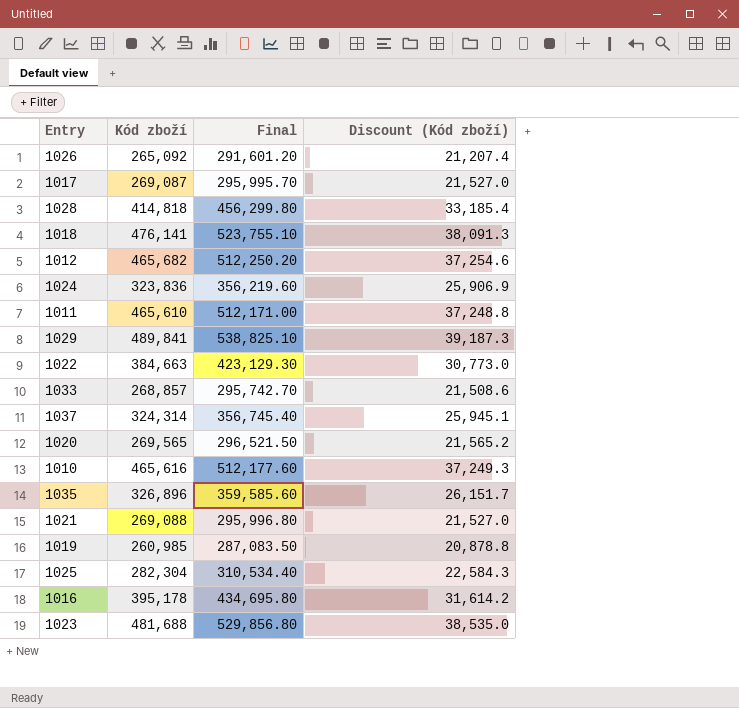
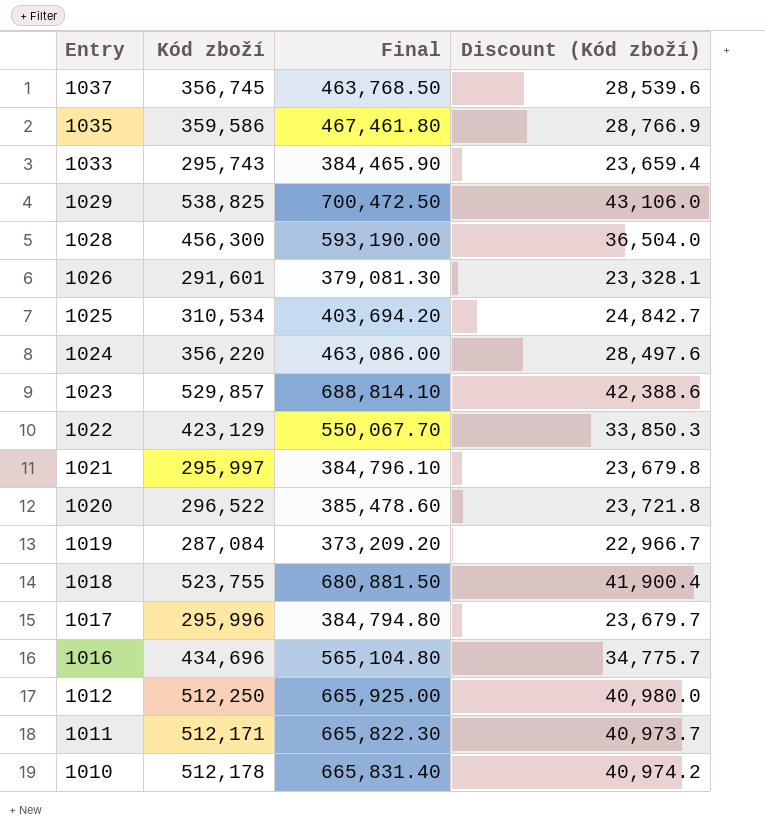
row order: none -> Entry descending
column Final | formula: [Kód zboží] * 1.1 -> [Kód zboží] * 1.3
1037 | Kód zboží: 324,314 -> 356,745
1037 | Discount (Kód zboží): 25,945.1 -> 28,539.6
1035 | Kód zboží: 326,896 -> 359,586
1035 | Discount (Kód zboží): 26,151.7 -> 28,766.9
1033 | Kód zboží: 268,857 -> 295,743
1033 | Discount (Kód zboží): 21,508.6 -> 23,659.4
1029 | Kód zboží: 489,841 -> 538,825
1029 | Discount (Kód zboží): 39,187.3 -> 43,106.0
1028 | Kód zboží: 414,818 -> 456,300
1028 | Discount (Kód zboží): 33,185.4 -> 36,504.0
1026 | Kód zboží: 265,092 -> 291,601
1026 | Discount (Kód zboží): 21,207.4 -> 23,328.1
1025 | Kód zboží: 282,304 -> 310,534
1025 | Discount (Kód zboží): 22,584.3 -> 24,842.7
1024 | Kód zboží: 323,836 -> 356,220
1024 | Discount (Kód zboží): 25,906.9 -> 28,497.6
1023 | Kód zboží: 481,688 -> 529,857
1023 | Discount (Kód zboží): 38,535.0 -> 42,388.6
1022 | Kód zboží: 384,663 -> 423,129
1022 | Discount (Kód zboží): 30,773.0 -> 33,850.3
1021 | Kód zboží: 269,088 -> 295,997
1021 | Discount (Kód zboží): 21,527.0 -> 23,679.8
1020 | Kód zboží: 269,565 -> 296,522
1020 | Discount (Kód zboží): 21,565.2 -> 23,721.8
1019 | Kód zboží: 260,985 -> 287,084
1019 | Discount (Kód zboží): 20,878.8 -> 22,966.7
1018 | Kód zboží: 476,141 -> 523,755
1018 | Discount (Kód zboží): 38,091.3 -> 41,900.4
1017 | Kód zboží: 269,087 -> 295,996
1017 | Discount (Kód zboží): 21,527.0 -> 23,679.7
1016 | Kód zboží: 395,178 -> 434,696
1016 | Discount (Kód zboží): 31,614.2 -> 34,775.7
1012 | Kód zboží: 465,682 -> 512,250
1012 | Discount (Kód zboží): 37,254.6 -> 40,980.0
1011 | Kód zboží: 465,610 -> 512,171
1011 | Discount (Kód zboží): 37,248.8 -> 40,973.7
1010 | Kód zboží: 465,616 -> 512,178
1010 | Discount (Kód zboží): 37,249.3 -> 40,974.2

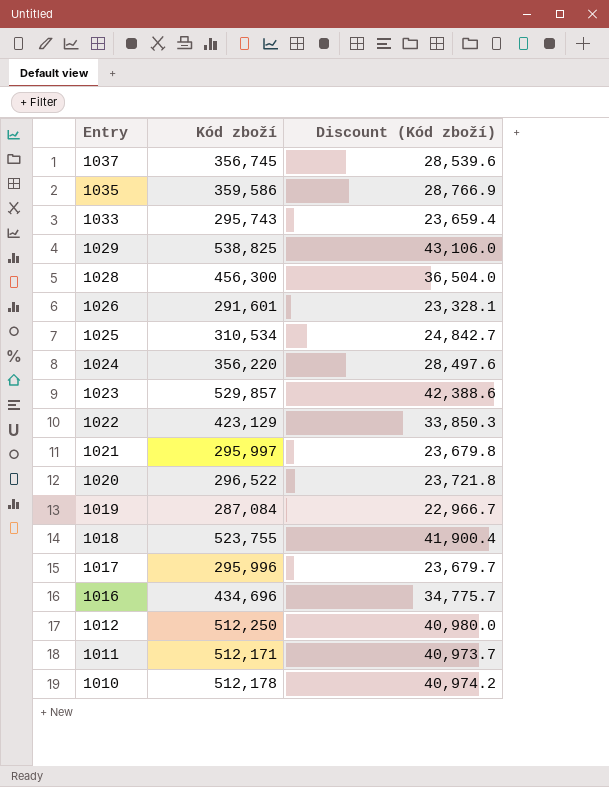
column Final | formula: [Kód zboží] * 1.3 -> none

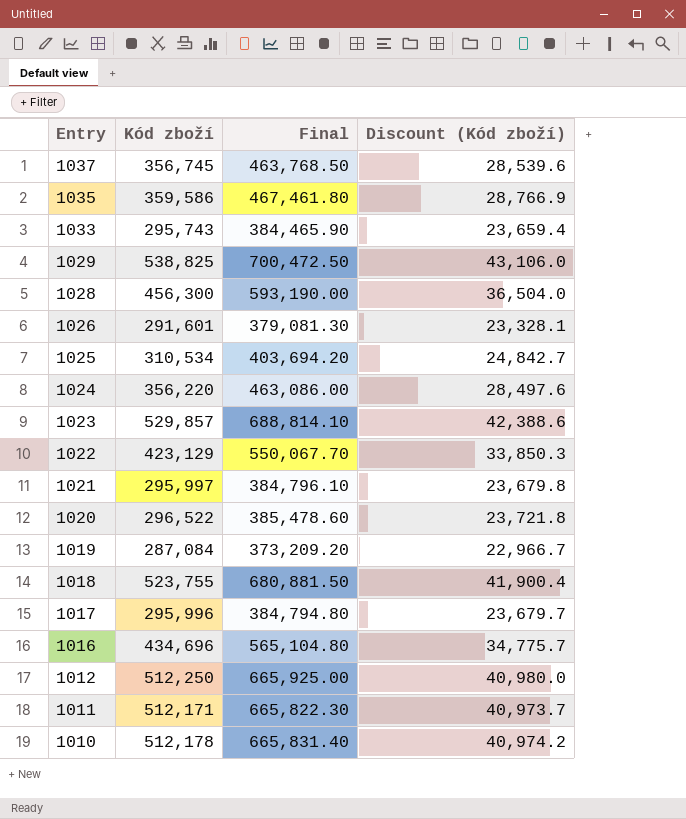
column Final | formula: none -> [Kód zboží] * 1.3

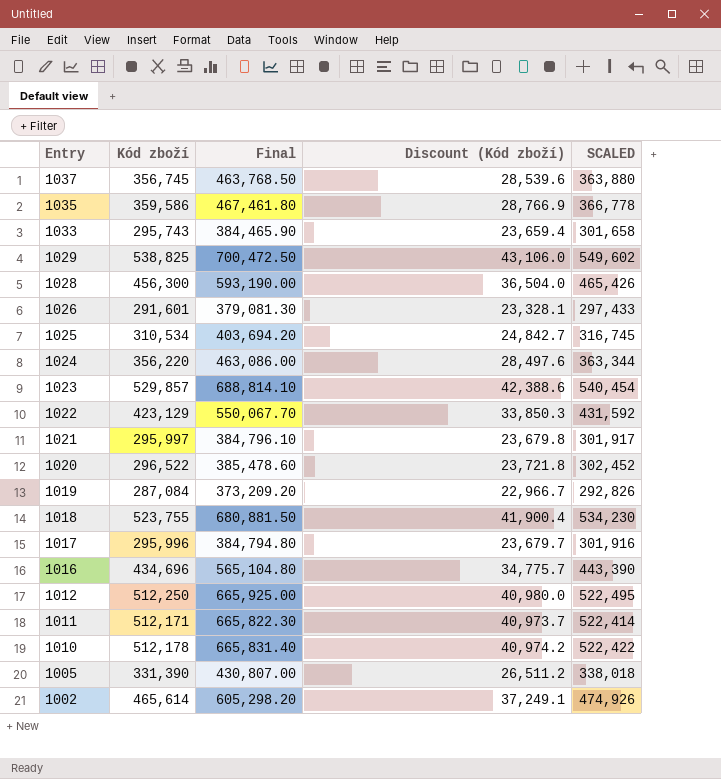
column SCALED | formula: none -> [Kód zboží] * 1.02
row 1005: none -> 331,390 | 430,807.00 | 26,511.2 | 338,018
row 1002: none -> 465,614 | 605,298.20 | 37,249.1 | 474,926

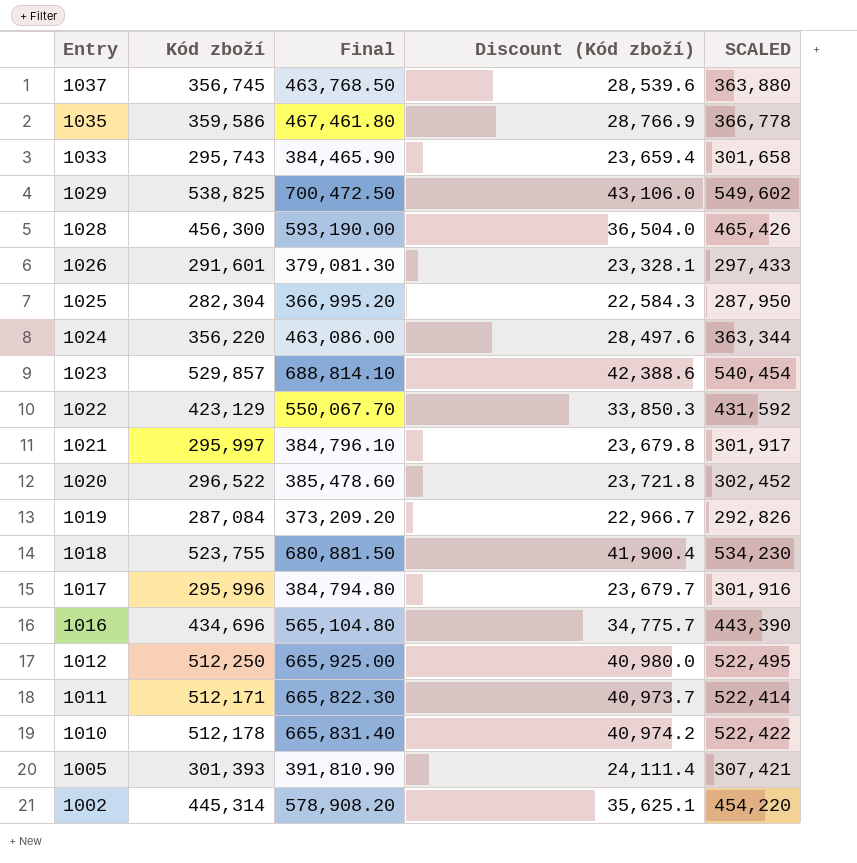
1025 | Kód zboží: 310,534 -> 282,304
1025 | Final: 403,694.20 -> 366,995.20
1025 | Discount (Kód zboží): 24,842.7 -> 22,584.3
1025 | SCALED: 316,745 -> 287,950
1005 | Kód zboží: 331,390 -> 301,393
1005 | Final: 430,807.00 -> 391,810.90
1005 | Discount (Kód zboží): 26,511.2 -> 24,111.4
1005 | SCALED: 338,018 -> 307,421
1002 | Kód zboží: 465,614 -> 445,314
1002 | Final: 605,298.20 -> 578,908.20
1002 | Discount (Kód zboží): 37,249.1 -> 35,625.1
1002 | SCALED: 474,926 -> 454,220

